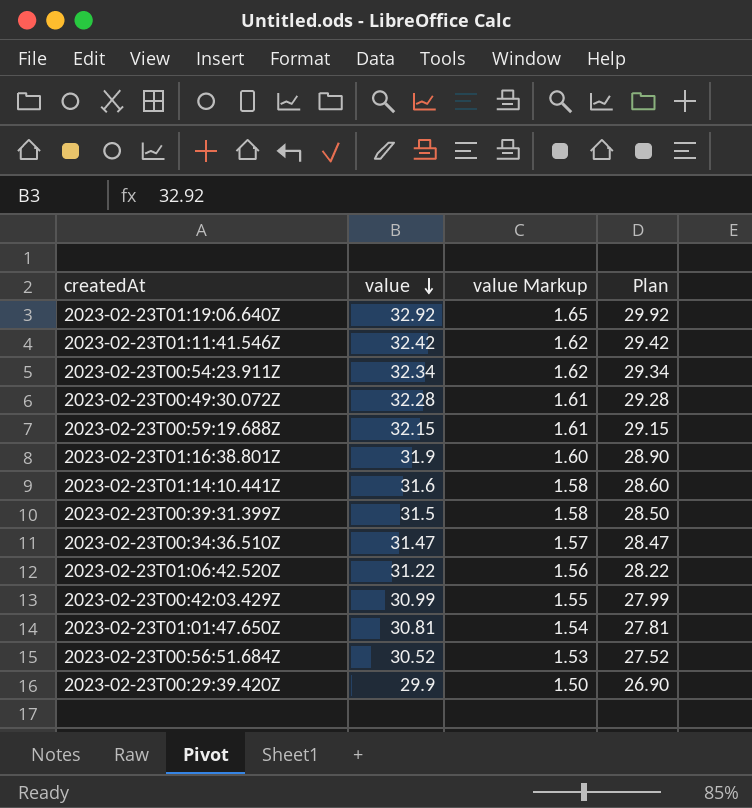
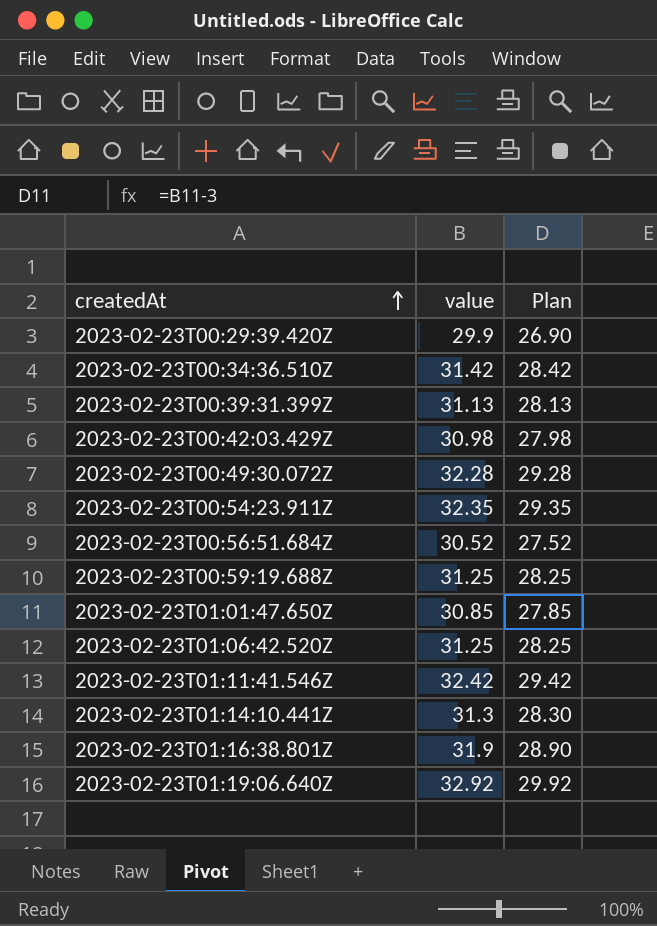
row order: value descending -> createdAt ascending
column value Markup | formula: [value] * 0.05 -> none
2023-02-23T00:34:36.510Z | value: 31.47 -> 31.42
2023-02-23T00:34:36.510Z | Plan: 28.47 -> 28.42
2023-02-23T00:39:31.399Z | value: 31.5 -> 31.13
2023-02-23T00:39:31.399Z | Plan: 28.50 -> 28.13
2023-02-23T00:42:03.429Z | value: 30.99 -> 30.98
2023-02-23T00:42:03.429Z | Plan: 27.99 -> 27.98
2023-02-23T00:54:23.911Z | value: 32.34 -> 32.35
2023-02-23T00:54:23.911Z | Plan: 29.34 -> 29.35
2023-02-23T00:59:19.688Z | value: 32.15 -> 31.25
2023-02-23T00:59:19.688Z | Plan: 29.15 -> 28.25
2023-02-23T01:01:47.650Z | value: 30.81 -> 30.85
2023-02-23T01:01:47.650Z | Plan: 27.81 -> 27.85
2023-02-23T01:06:42.520Z | value: 31.22 -> 31.25
2023-02-23T01:06:42.520Z | Plan: 28.22 -> 28.25
2023-02-23T01:14:10.441Z | value: 31.6 -> 31.3
2023-02-23T01:14:10.441Z | Plan: 28.60 -> 28.30

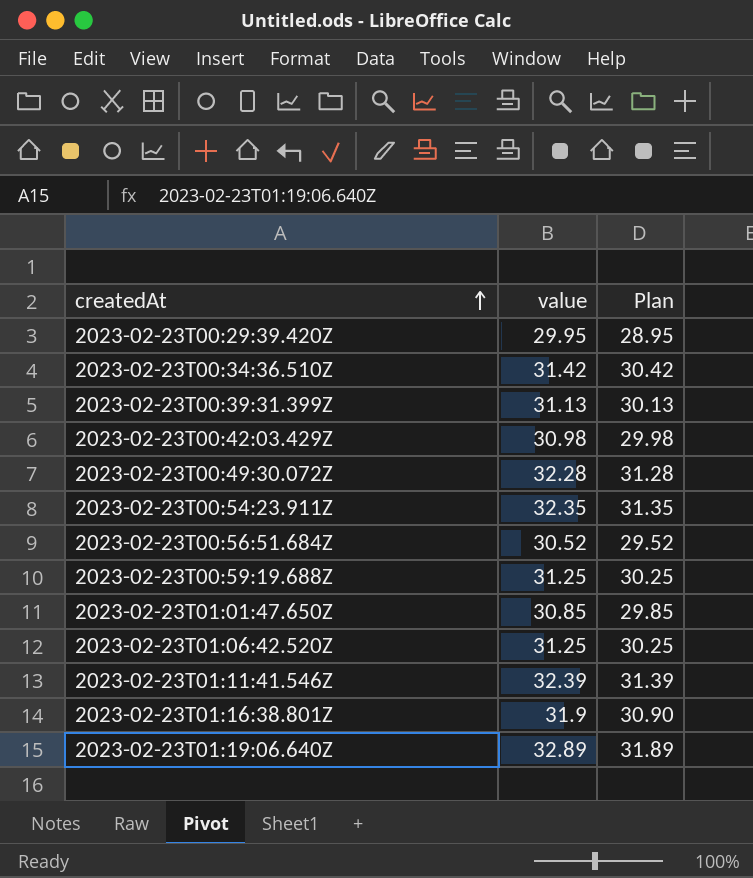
column Plan | formula: [value] - 3 -> [value] - 1
row 2023-02-23T01:14:10.441Z: 31.3 | 28.30 -> none
2023-02-23T00:29:39.420Z | value: 29.9 -> 29.95
2023-02-23T01:11:41.546Z | value: 32.42 -> 32.39
2023-02-23T01:19:06.640Z | value: 32.92 -> 32.89

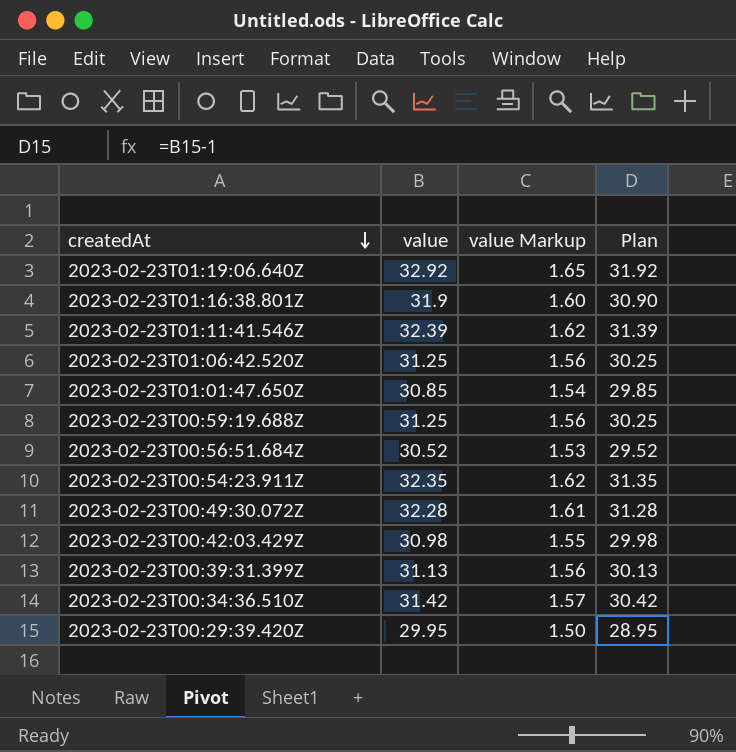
row order: createdAt ascending -> createdAt descending
column value Markup | formula: none -> [value] * 0.05
2023-02-23T01:19:06.640Z | value: 32.89 -> 32.92
2023-02-23T01:19:06.640Z | Plan: 31.89 -> 31.92

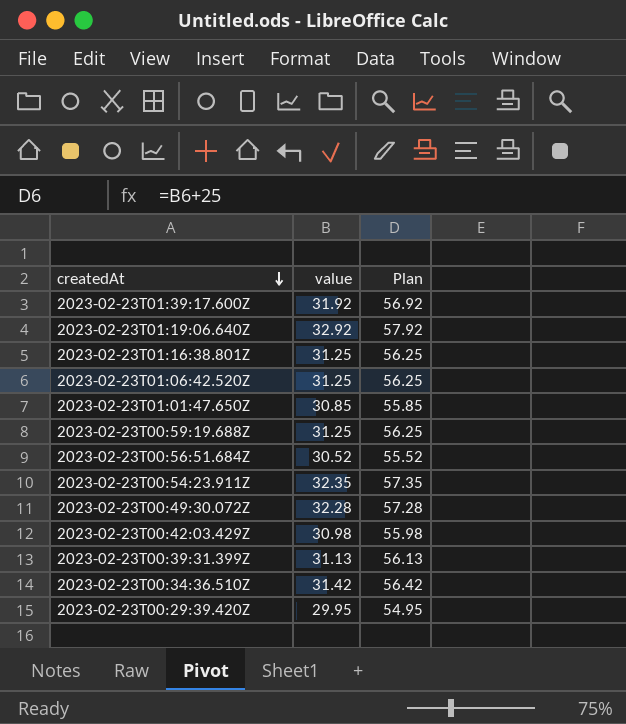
column value Markup | formula: [value] * 0.05 -> none
column Plan | formula: [value] - 1 -> [value] + 25
row 2023-02-23T01:11:41.546Z: 32.39 | 1.62 | 31.39 -> none
row 2023-02-23T01:39:17.600Z: none -> 31.92 | 56.92
2023-02-23T01:16:38.801Z | value: 31.9 -> 31.25

